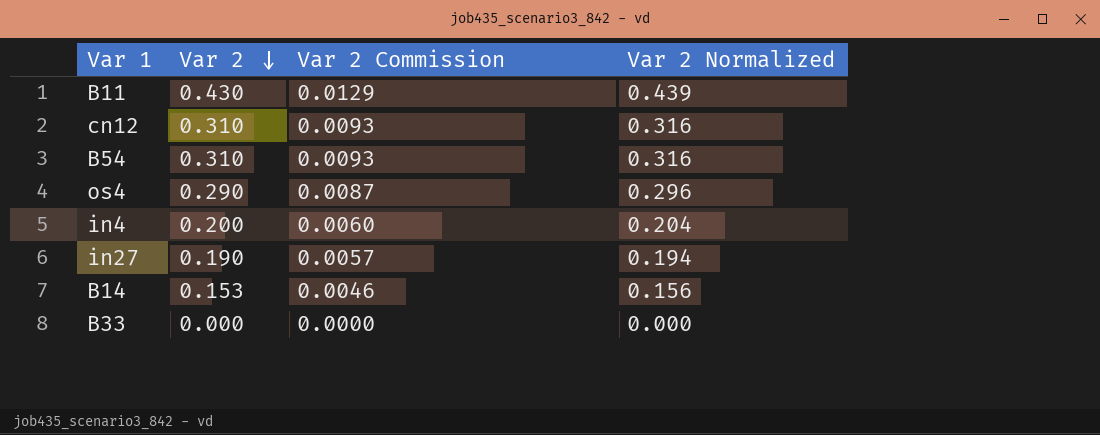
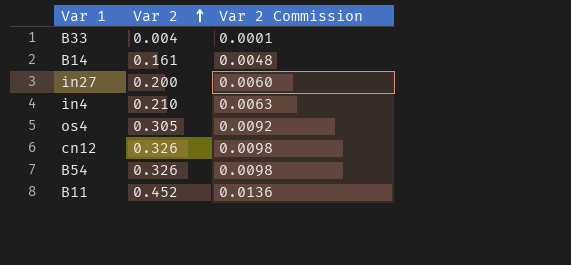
row order: Var 2 descending -> Var 2 ascending
column Var 2 Normalized | formula: [Var 2] * 1.02 -> none
B33 | Var 2: 0.000 -> 0.004
B33 | Var 2 Commission: 0.0000 -> 0.0001
B14 | Var 2: 0.153 -> 0.161
B14 | Var 2 Commission: 0.0046 -> 0.0048
in27 | Var 2: 0.190 -> 0.200
in27 | Var 2 Commission: 0.0057 -> 0.0060
in4 | Var 2: 0.200 -> 0.210
in4 | Var 2 Commission: 0.0060 -> 0.0063
os4 | Var 2: 0.290 -> 0.305
os4 | Var 2 Commission: 0.0087 -> 0.0092
cn12 | Var 2: 0.310 -> 0.326
cn12 | Var 2 Commission: 0.0093 -> 0.0098
B54 | Var 2: 0.310 -> 0.326
B54 | Var 2 Commission: 0.0093 -> 0.0098
B11 | Var 2: 0.430 -> 0.452
B11 | Var 2 Commission: 0.0129 -> 0.0136

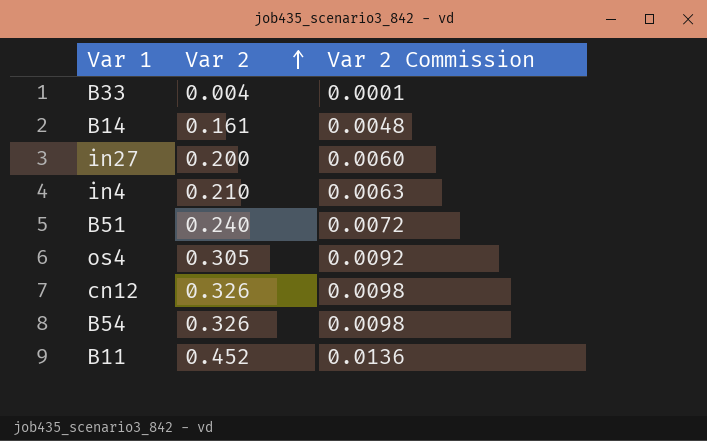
row B51: none -> 0.240 | 0.0072

